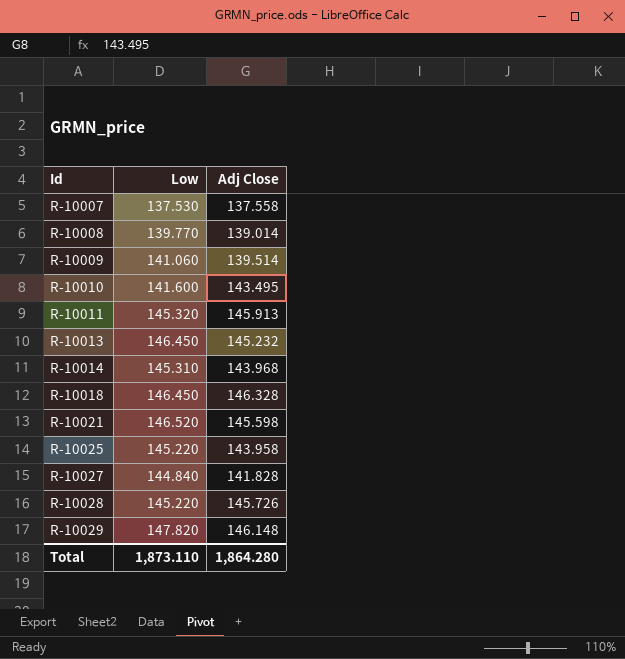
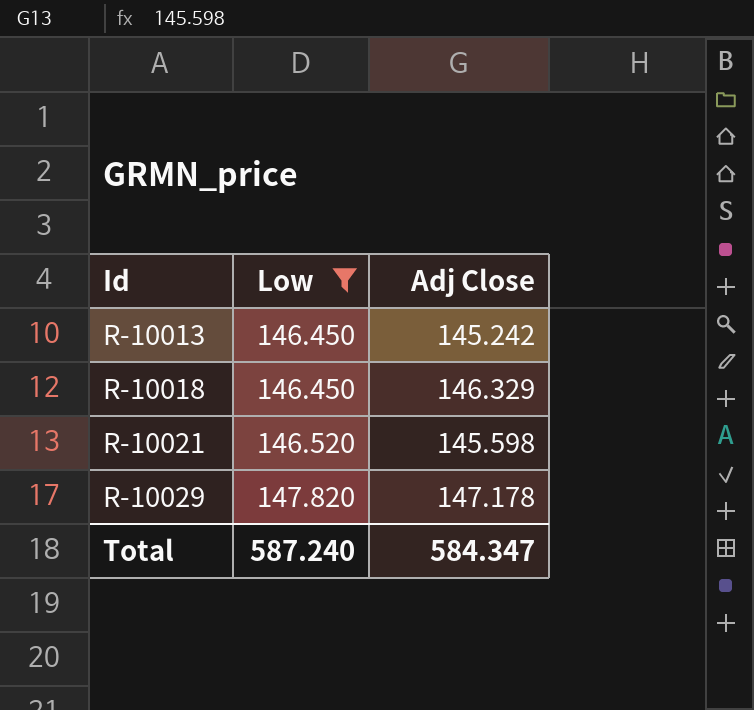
filter: none -> Low >= 146.450
R-10013 | Adj Close: 145.232 -> 145.242
R-10018 | Adj Close: 146.328 -> 146.329
R-10029 | Adj Close: 146.148 -> 147.178
Total | Low: 1,873.110 -> 587.240
Total | Adj Close: 1,864.280 -> 584.347

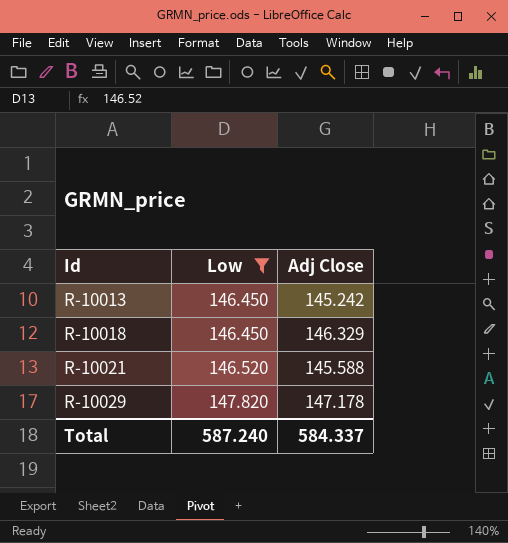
R-10021 | Adj Close: 145.598 -> 145.588
Total | Adj Close: 584.347 -> 584.337

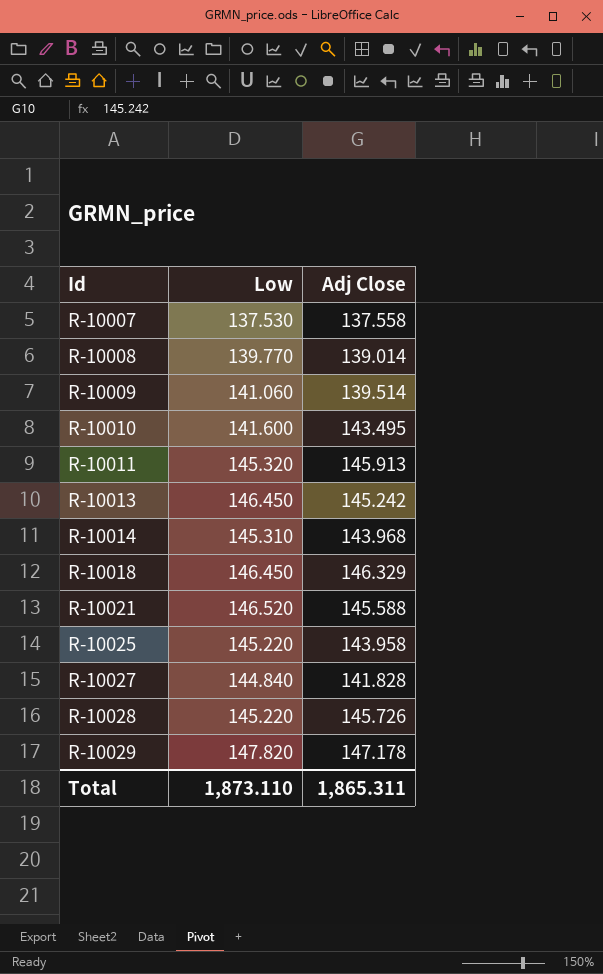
filter: Low >= 146.450 -> none
Total | Low: 587.240 -> 1,873.110
Total | Adj Close: 584.337 -> 1,865.311

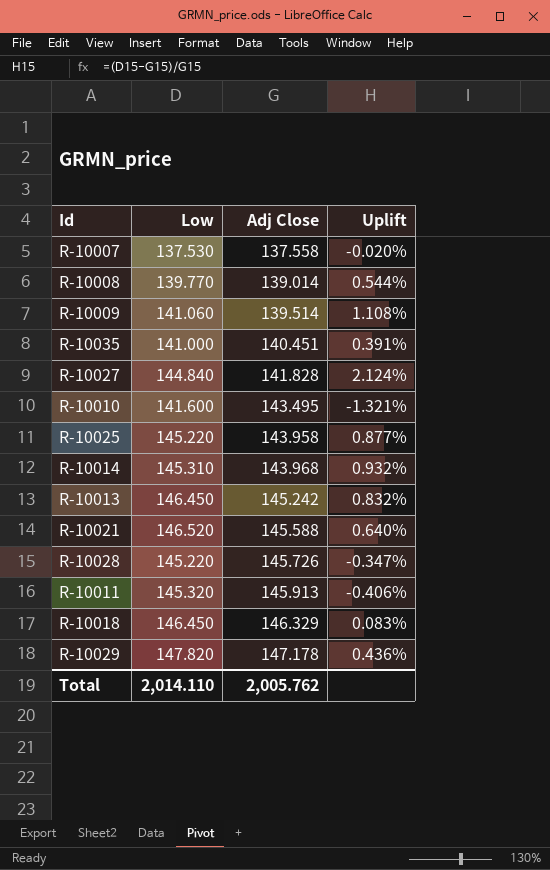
row order: Id ascending -> Adj Close ascending
column Uplift | formula: none -> ([Low] - [Adj Close]) / [Adj Close]
row R-10035: none -> 141.000 | 140.451 | 0.391%
Total | Low: 1,873.110 -> 2,014.110
Total | Adj Close: 1,865.311 -> 2,005.762

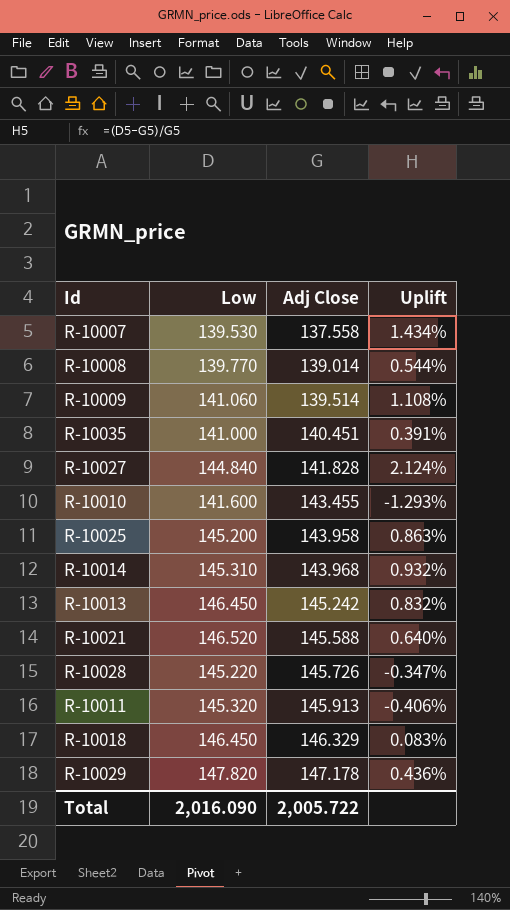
R-10007 | Low: 137.530 -> 139.530
R-10007 | Uplift: -0.020% -> 1.434%
R-10010 | Adj Close: 143.495 -> 143.455
R-10010 | Uplift: -1.321% -> -1.293%
R-10025 | Low: 145.220 -> 145.200
R-10025 | Uplift: 0.877% -> 0.863%
Total | Low: 2,014.110 -> 2,016.090
Total | Adj Close: 2,005.762 -> 2,005.722

